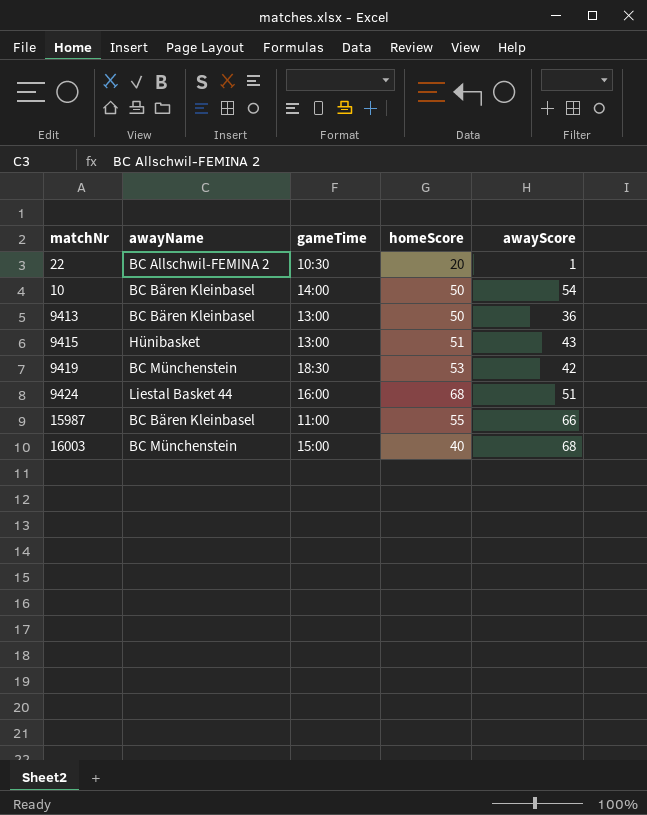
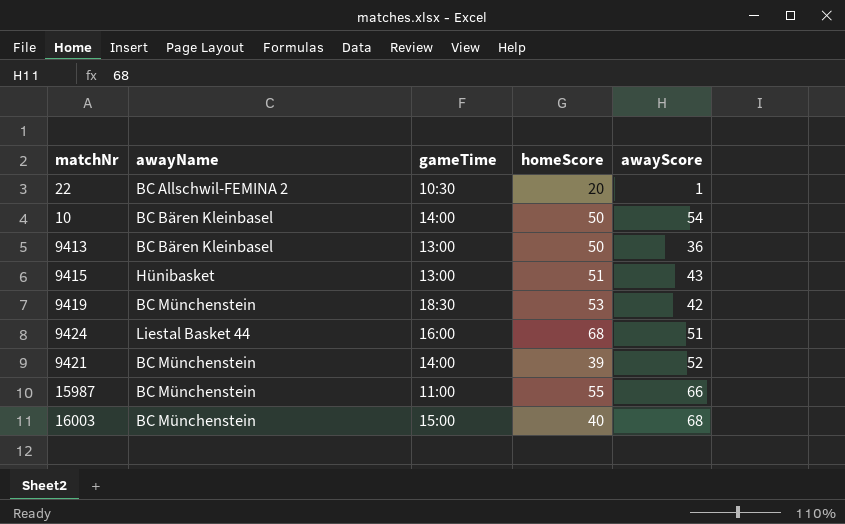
row 9421: none -> BC Münchenstein | 14:00 | 39 | 52
15987 | awayName: BC Bären Kleinbasel -> BC Münchenstein

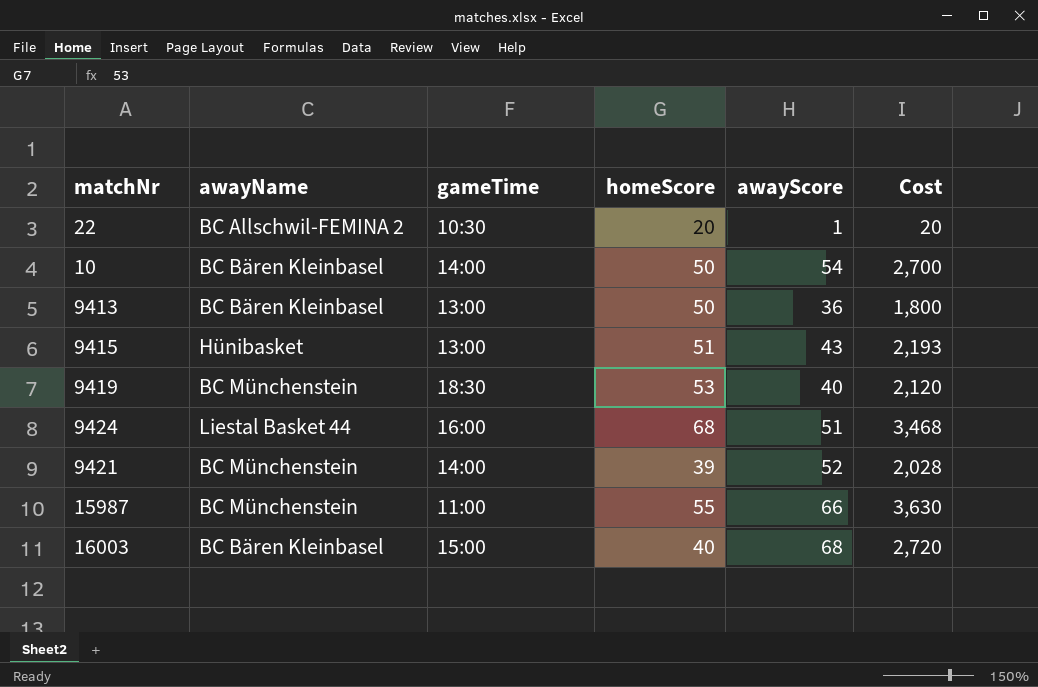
column Cost | formula: none -> [homeScore] * [awayScore]
9419 | awayScore: 42 -> 40
16003 | awayName: BC Münchenstein -> BC Bären Kleinbasel

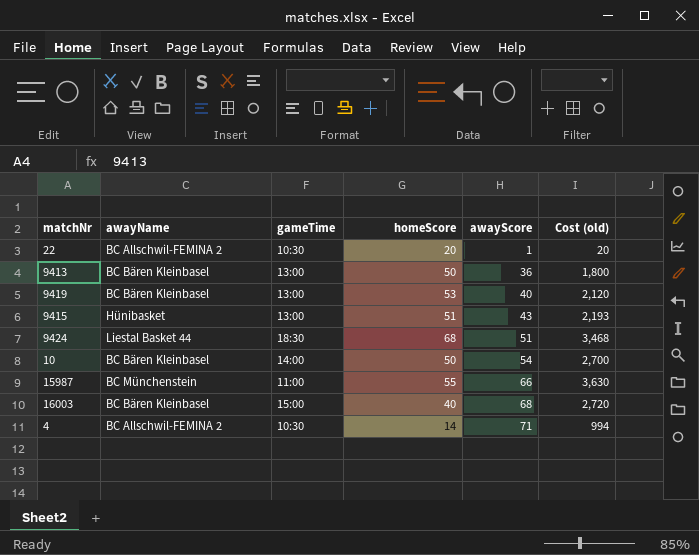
row order: none -> awayScore ascending
column name: Cost -> Cost (old)
row 9421: BC Münchenstein | 14:00 | 39 | 52 | 2,028 -> none
9419 | awayName: BC Münchenstein -> BC Bären Kleinbasel
9419 | gameTime: 18:30 -> 13:00
9424 | gameTime: 16:00 -> 18:30
row 4: none -> BC Allschwil-FEMINA 2 | 10:30 | 14 | 71 | 994

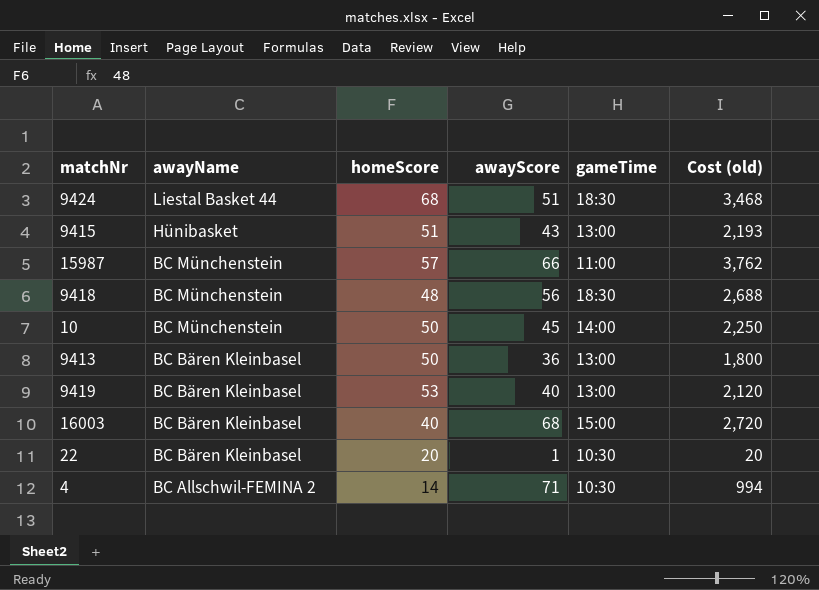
row order: awayScore ascending -> awayName descending
column gameTime | position: 3 -> 5
15987 | homeScore: 55 -> 57
15987 | Cost (old): 3,630 -> 3,762
row 9418: none -> BC Münchenstein | 48 | 56 | 18:30 | 2,688
10 | awayName: BC Bären Kleinbasel -> BC Münchenstein
10 | awayScore: 54 -> 45
10 | Cost (old): 2,700 -> 2,250
22 | awayName: BC Allschwil-FEMINA 2 -> BC Bären Kleinbasel

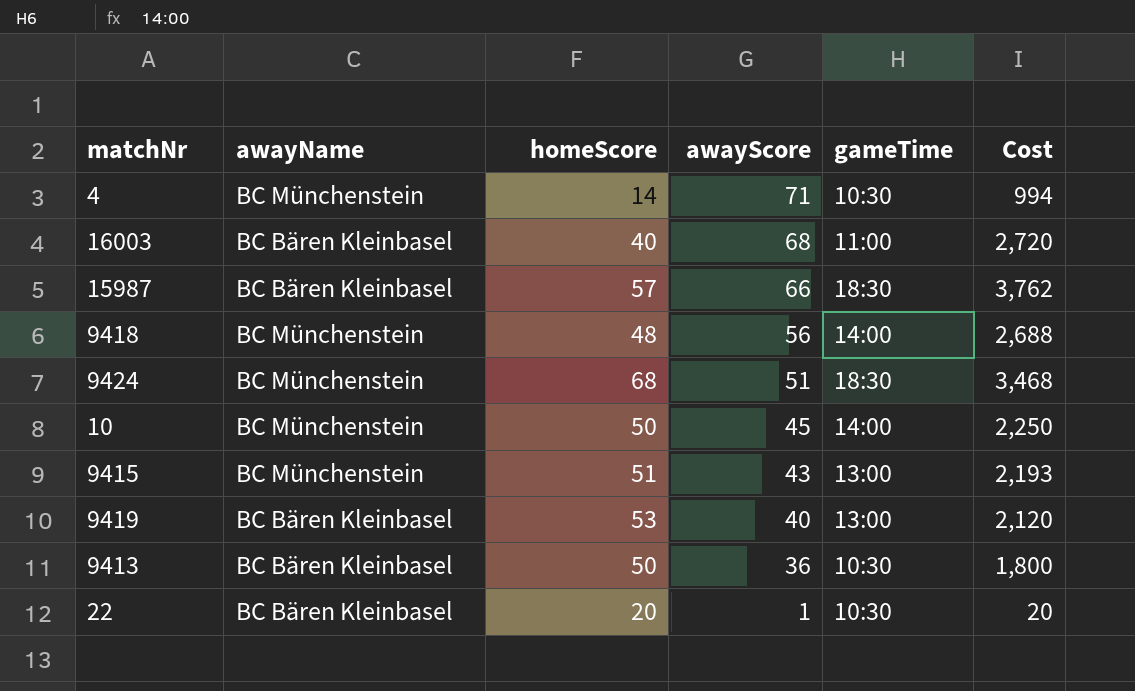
row order: awayName descending -> awayScore descending
column name: Cost (old) -> Cost
4 | awayName: BC Allschwil-FEMINA 2 -> BC Münchenstein
16003 | gameTime: 15:00 -> 11:00
15987 | awayName: BC Münchenstein -> BC Bären Kleinbasel
15987 | gameTime: 11:00 -> 18:30
9418 | gameTime: 18:30 -> 14:00
9424 | awayName: Liestal Basket 44 -> BC Münchenstein
9415 | awayName: Hünibasket -> BC Münchenstein
9413 | gameTime: 13:00 -> 10:30

